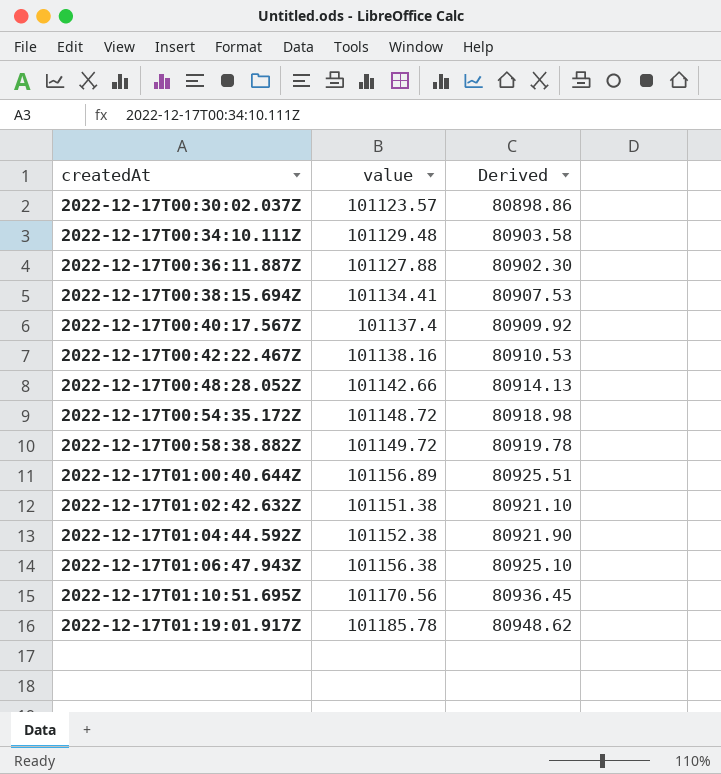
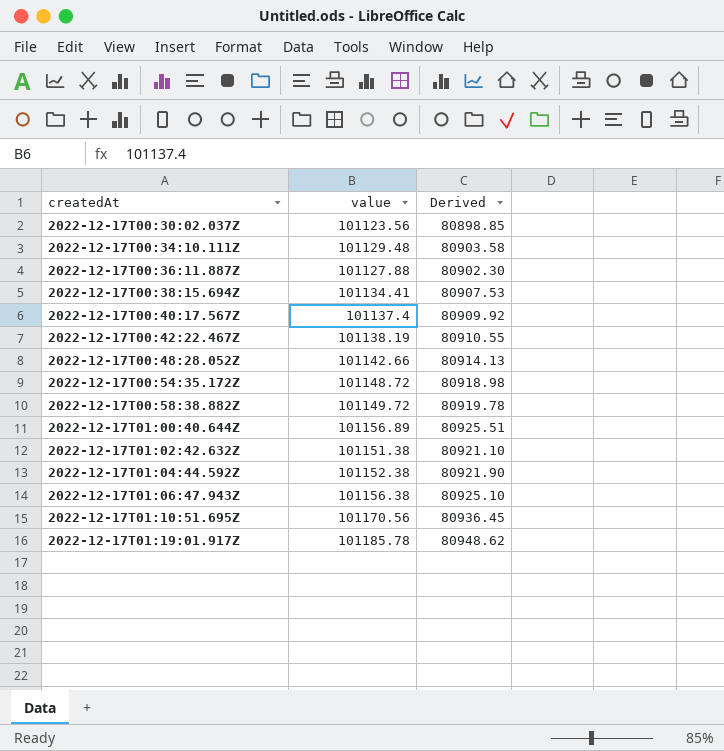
2022-12-17T00:30:02.037Z | value: 101123.57 -> 101123.56
2022-12-17T00:30:02.037Z | Derived: 80898.86 -> 80898.85
2022-12-17T00:42:22.467Z | value: 101138.16 -> 101138.19
2022-12-17T00:42:22.467Z | Derived: 80910.53 -> 80910.55

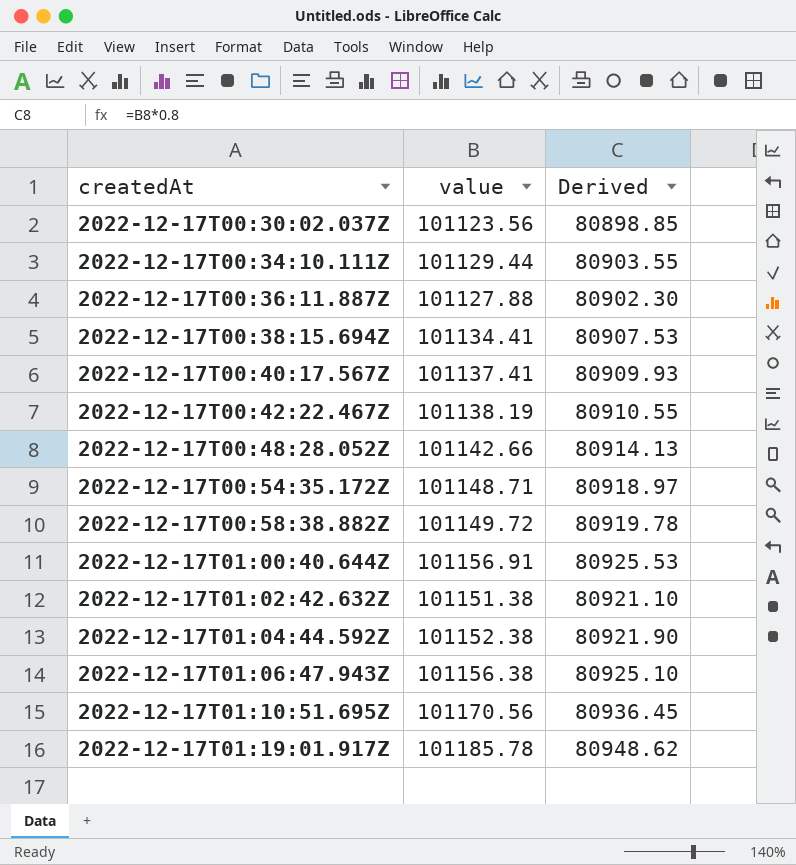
2022-12-17T00:34:10.111Z | value: 101129.48 -> 101129.44
2022-12-17T00:34:10.111Z | Derived: 80903.58 -> 80903.55
2022-12-17T00:40:17.567Z | value: 101137.4 -> 101137.41
2022-12-17T00:40:17.567Z | Derived: 80909.92 -> 80909.93
2022-12-17T00:54:35.172Z | value: 101148.72 -> 101148.71
2022-12-17T00:54:35.172Z | Derived: 80918.98 -> 80918.97
2022-12-17T01:00:40.644Z | value: 101156.89 -> 101156.91
2022-12-17T01:00:40.644Z | Derived: 80925.51 -> 80925.53

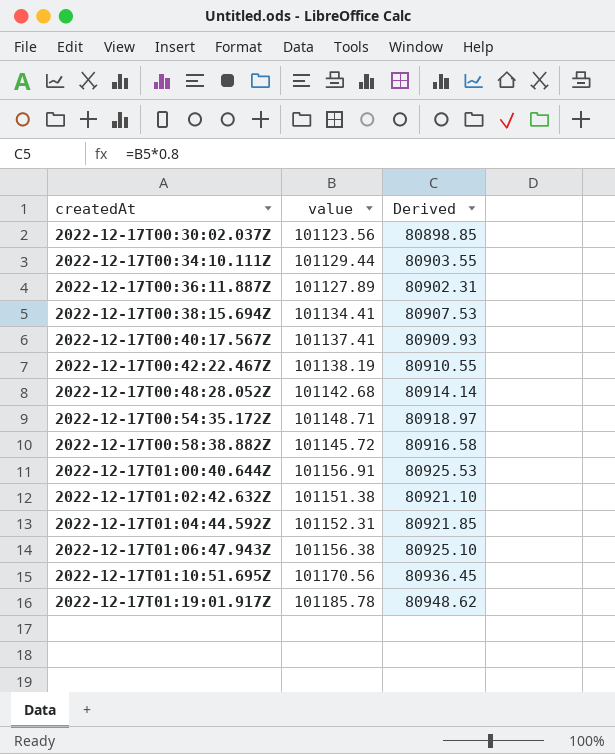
2022-12-17T00:36:11.887Z | value: 101127.88 -> 101127.89
2022-12-17T00:36:11.887Z | Derived: 80902.30 -> 80902.31
2022-12-17T00:48:28.052Z | value: 101142.66 -> 101142.68
2022-12-17T00:48:28.052Z | Derived: 80914.13 -> 80914.14
2022-12-17T00:58:38.882Z | value: 101149.72 -> 101145.72
2022-12-17T00:58:38.882Z | Derived: 80919.78 -> 80916.58
2022-12-17T01:04:44.592Z | value: 101152.38 -> 101152.31
2022-12-17T01:04:44.592Z | Derived: 80921.90 -> 80921.85

